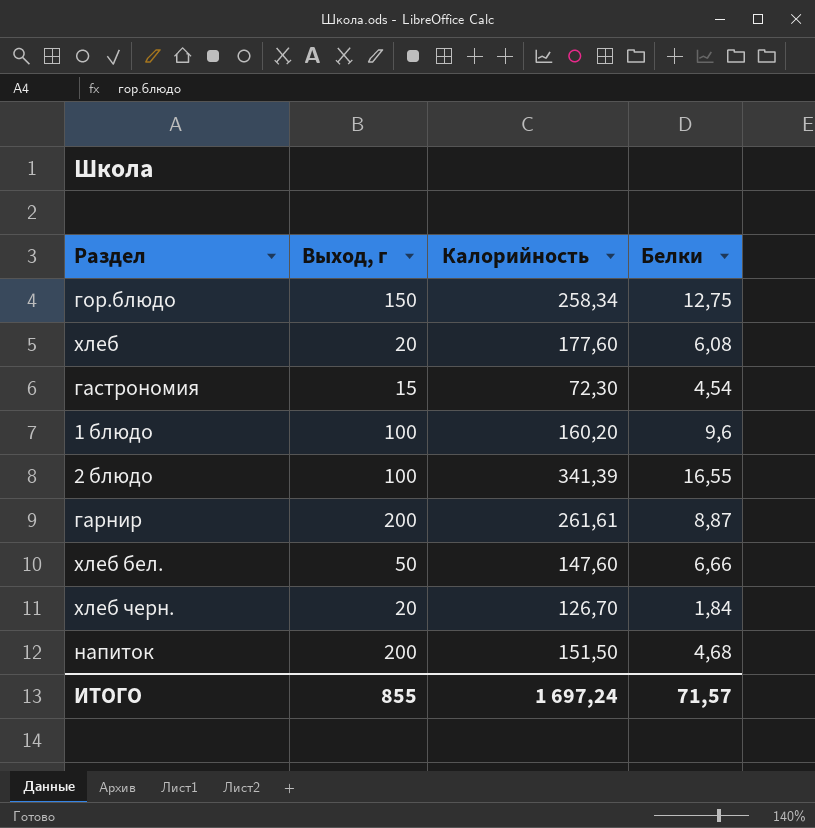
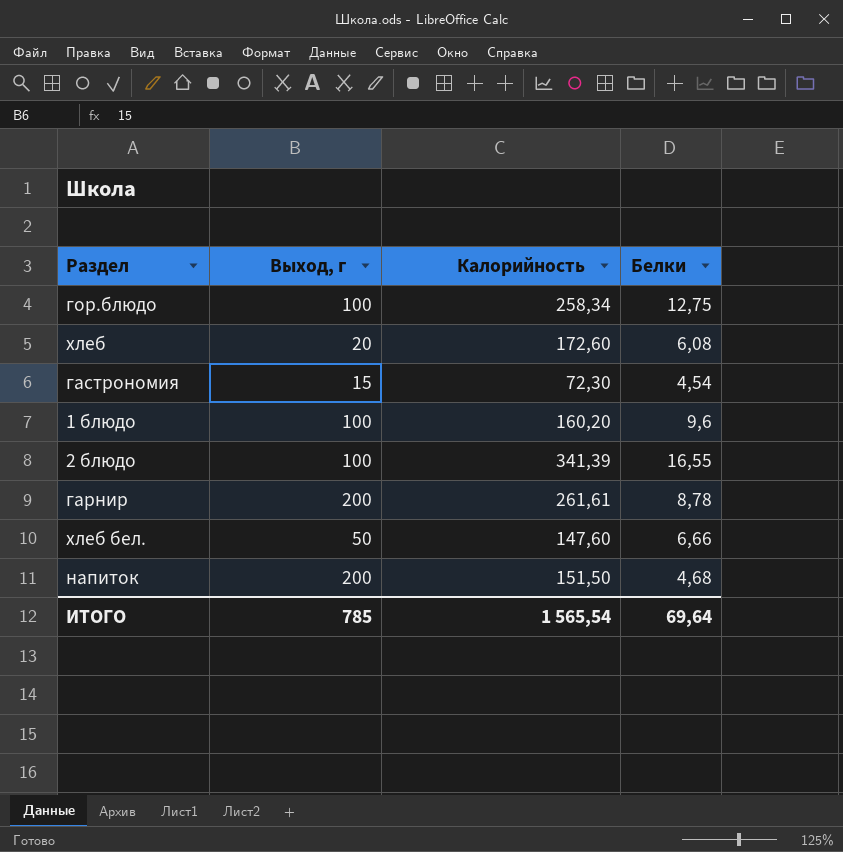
row хлеб черн.: 20 | 126,70 | 1,84 -> none
гор.блюдо | Выход, г: 150 -> 100
хлеб | Калорийность: 177,60 -> 172,60
гарнир | Белки: 8,87 -> 8,78
ИТОГО | Выход, г: 855 -> 785
ИТОГО | Калорийность: 1 697,24 -> 1 565,54
ИТОГО | Белки: 71,57 -> 69,64

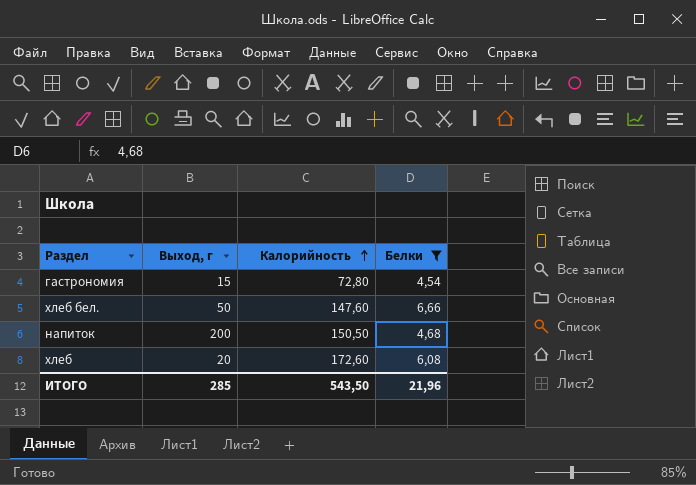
filter: none -> Белки <= 6,66
row order: none -> Калорийность ascending
гастрономия | Калорийность: 72,30 -> 72,80
напиток | Калорийность: 151,50 -> 150,50
ИТОГО | Выход, г: 785 -> 285
ИТОГО | Калорийность: 1 565,54 -> 543,50
ИТОГО | Белки: 69,64 -> 21,96

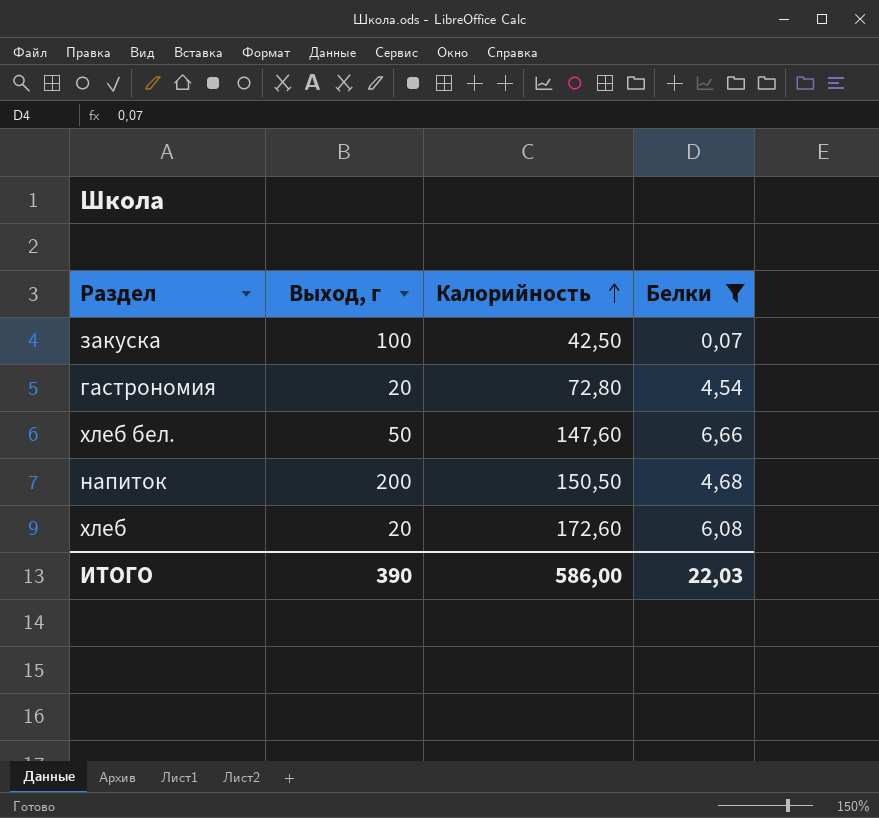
row закуска: none -> 100 | 42,50 | 0,07
гастрономия | Выход, г: 15 -> 20
ИТОГО | Выход, г: 285 -> 390
ИТОГО | Калорийность: 543,50 -> 586,00
ИТОГО | Белки: 21,96 -> 22,03

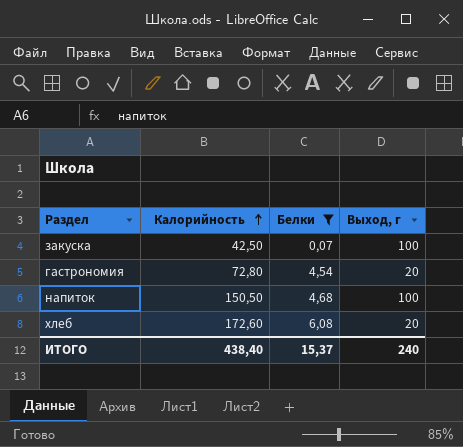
column Выход, г | position: 2 -> 4
row хлеб бел.: 50 | 147,60 | 6,66 -> none
напиток | Выход, г: 200 -> 100
ИТОГО | Калорийность: 586,00 -> 438,40
ИТОГО | Белки: 22,03 -> 15,37
ИТОГО | Выход, г: 390 -> 240

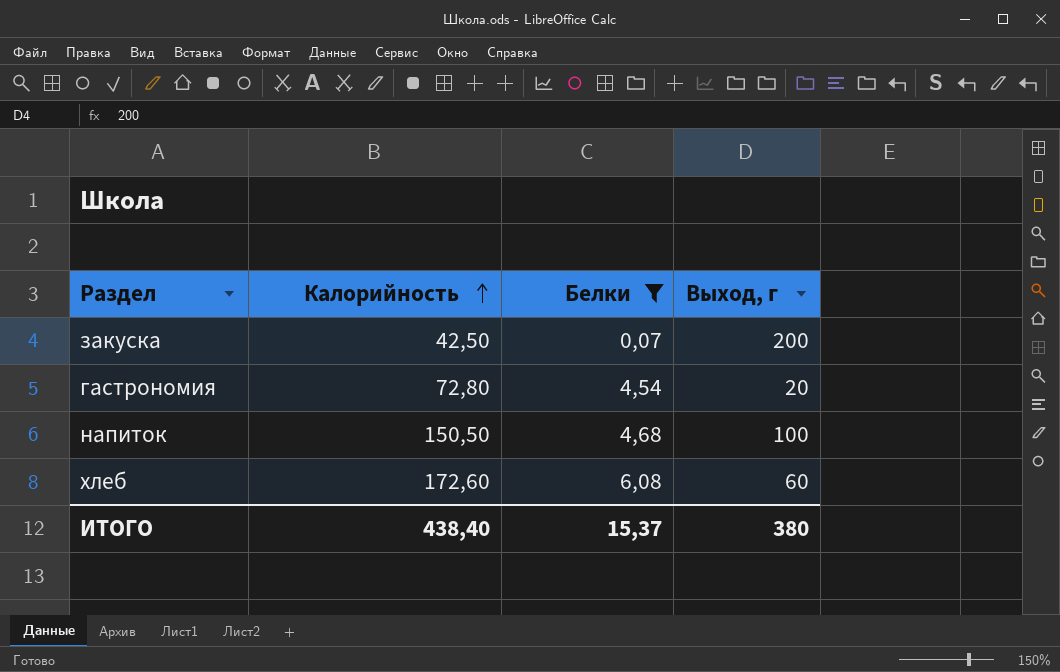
закуска | Выход, г: 100 -> 200
хлеб | Выход, г: 20 -> 60
ИТОГО | Выход, г: 240 -> 380

